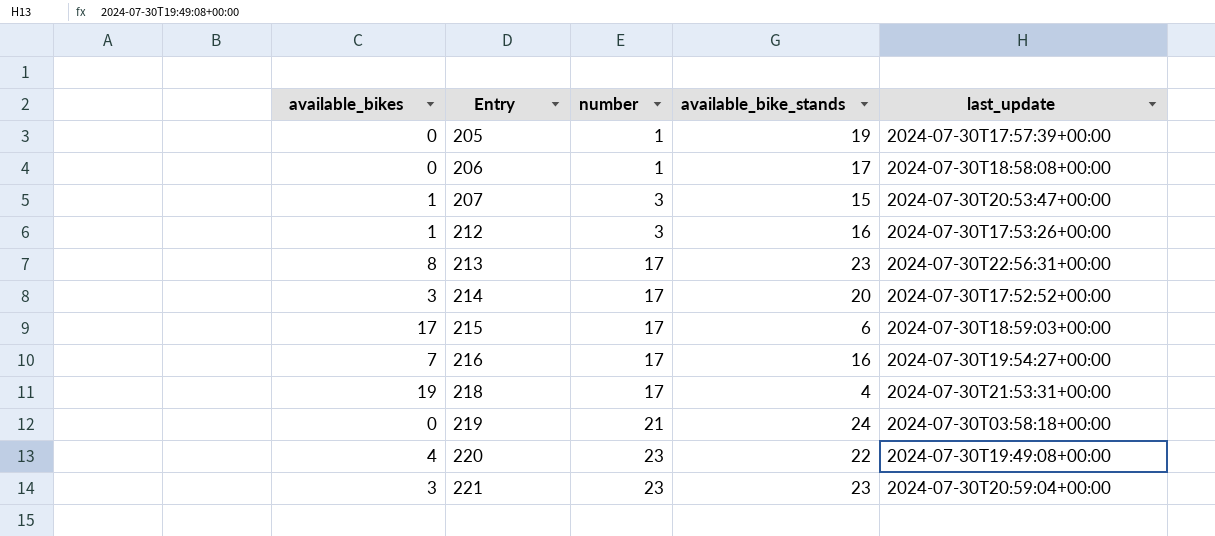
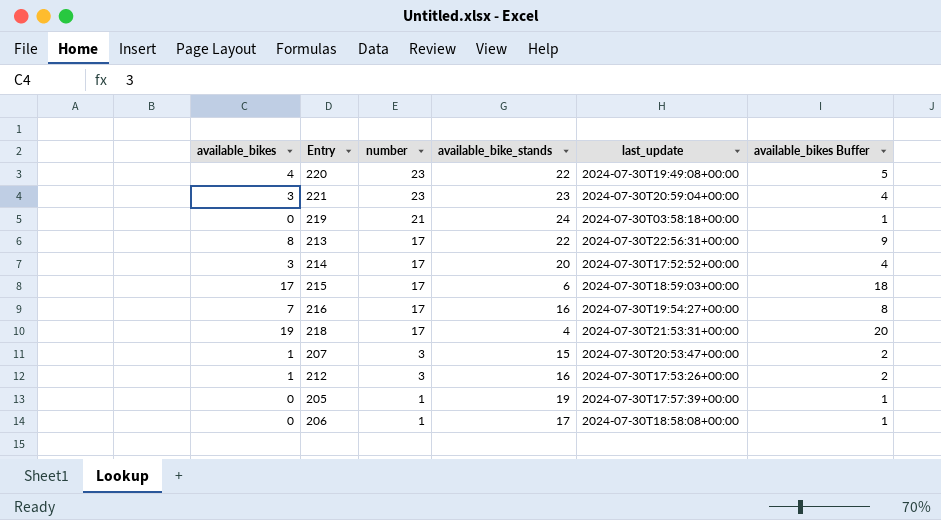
row order: Entry ascending -> number descending
column available_bikes Buffer | formula: none -> [available_bikes] + 1
213 | available_bike_stands: 23 -> 22

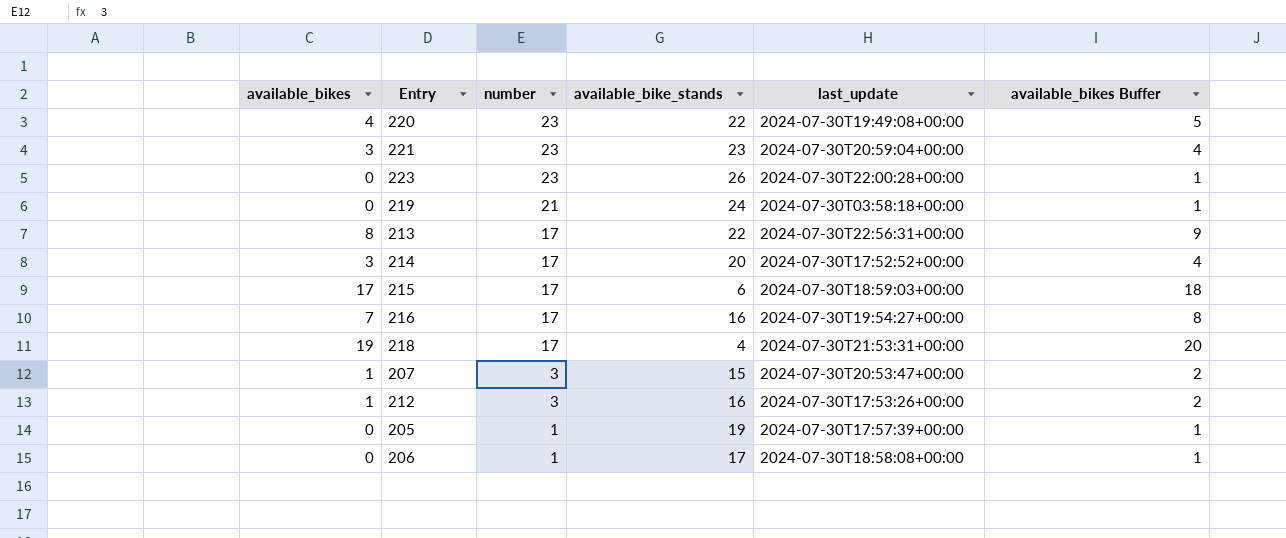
row 223: none -> 0 | 23 | 26 | 2024-07-30T22:00:28+00:00 | 1

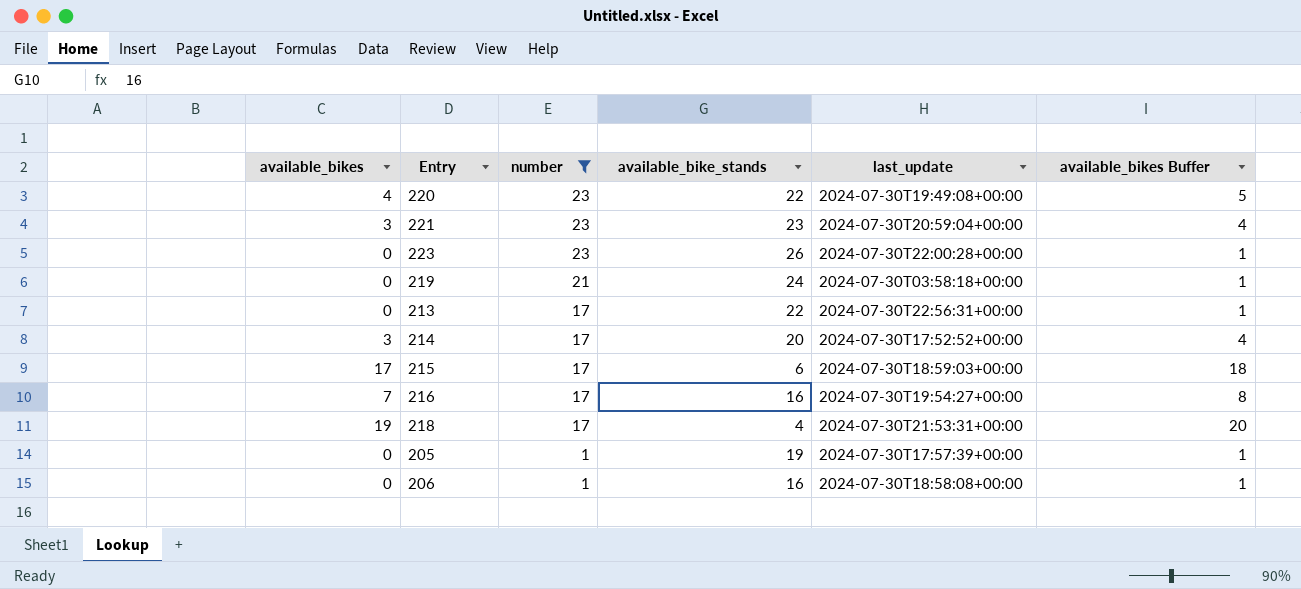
filter: none -> number != 3
213 | available_bikes: 8 -> 0
213 | available_bikes Buffer: 9 -> 1
206 | available_bike_stands: 17 -> 16

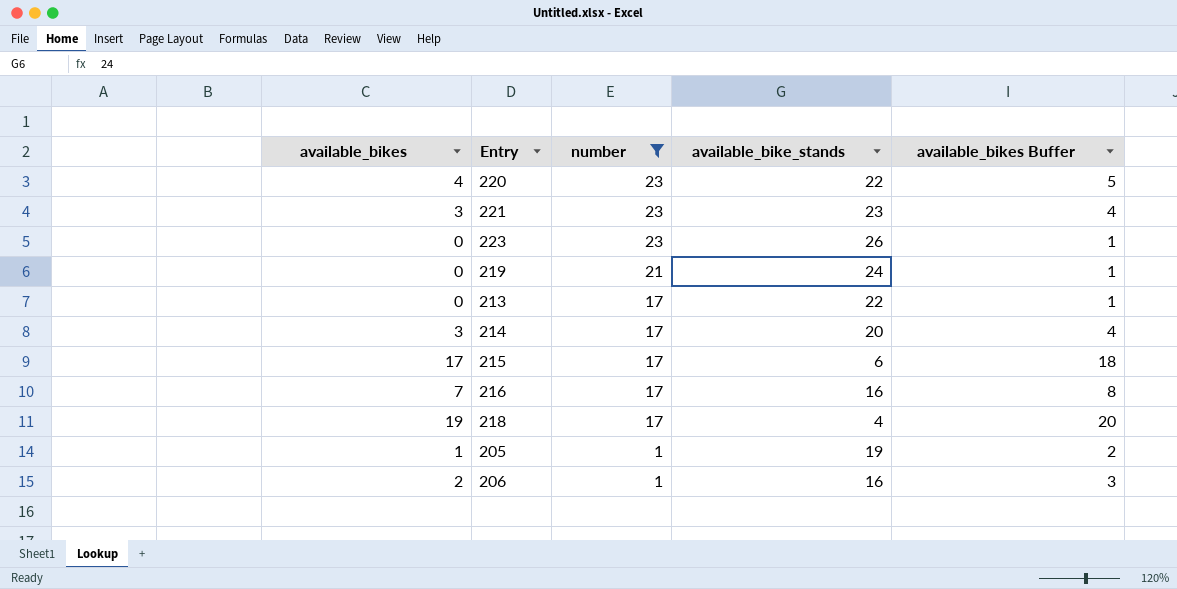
column last_update | position: 5 -> none
205 | available_bikes: 0 -> 1
205 | available_bikes Buffer: 1 -> 2
206 | available_bikes: 0 -> 2
206 | available_bikes Buffer: 1 -> 3

